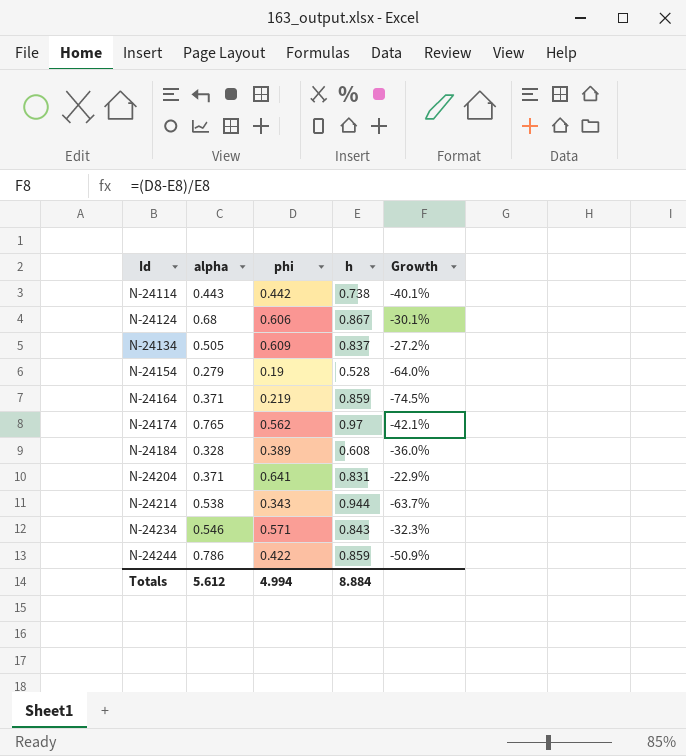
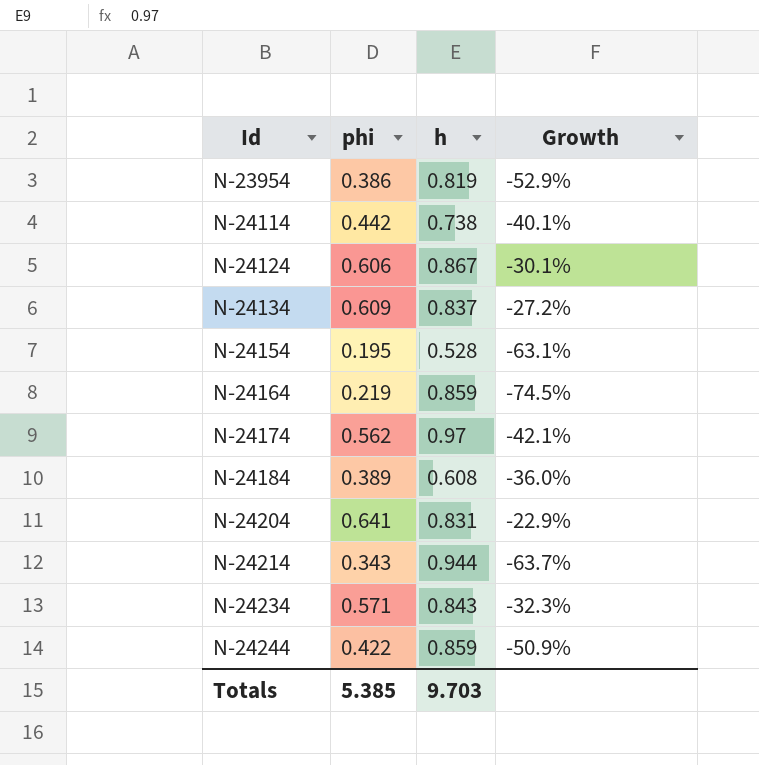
column alpha | position: 2 -> none
row N-23954: none -> 0.386 | 0.819 | -52.9%
N-24154 | phi: 0.19 -> 0.195
N-24154 | Growth: -64.0% -> -63.1%
Totals | phi: 4.994 -> 5.385
Totals | h: 8.884 -> 9.703

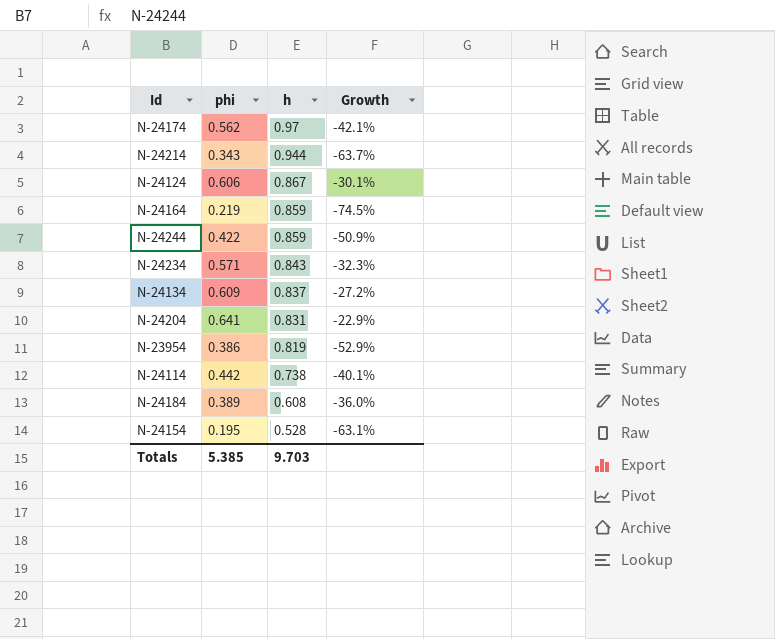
row order: Id ascending -> h descending

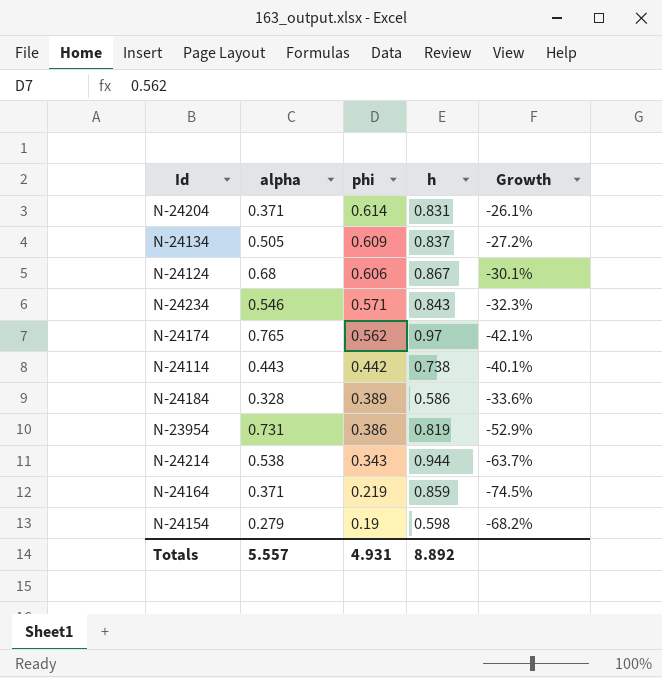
row order: h descending -> phi descending
column alpha | position: none -> 2
row N-24244: 0.422 | 0.859 | -50.9% -> none
N-24204 | phi: 0.641 -> 0.614
N-24204 | Growth: -22.9% -> -26.1%
N-24184 | h: 0.608 -> 0.586
N-24184 | Growth: -36.0% -> -33.6%
N-24154 | phi: 0.195 -> 0.19
N-24154 | h: 0.528 -> 0.598
N-24154 | Growth: -63.1% -> -68.2%
Totals | phi: 5.385 -> 4.931
Totals | h: 9.703 -> 8.892

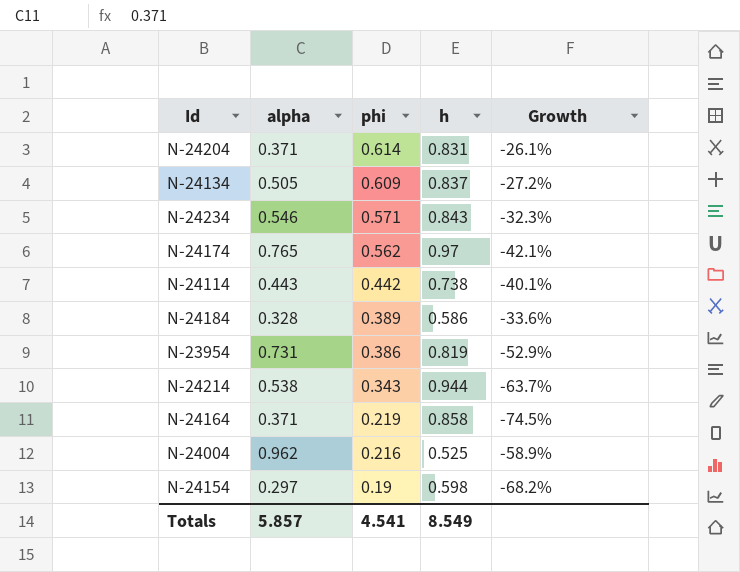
row N-24124: 0.68 | 0.606 | 0.867 | -30.1% -> none
N-24164 | h: 0.859 -> 0.858
row N-24004: none -> 0.962 | 0.216 | 0.525 | -58.9%
N-24154 | alpha: 0.279 -> 0.297
Totals | alpha: 5.557 -> 5.857
Totals | phi: 4.931 -> 4.541
Totals | h: 8.892 -> 8.549

